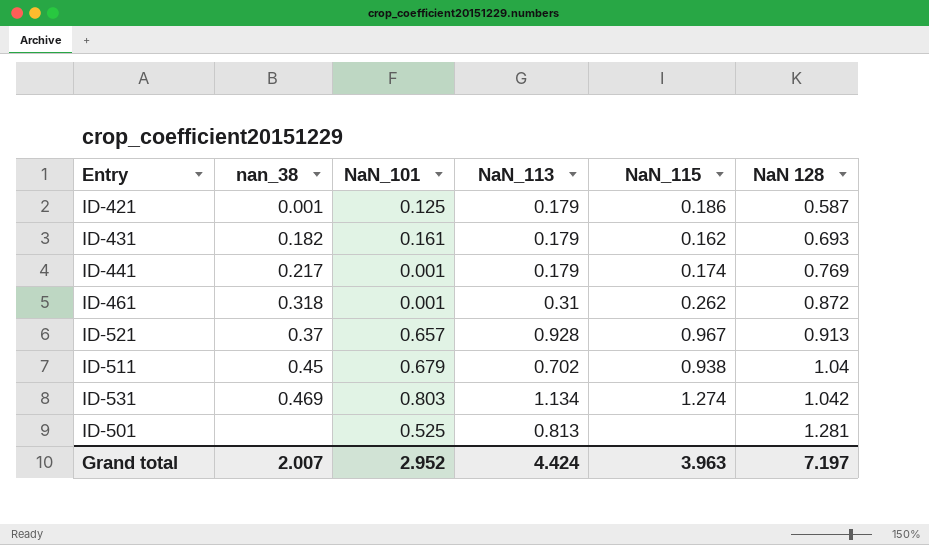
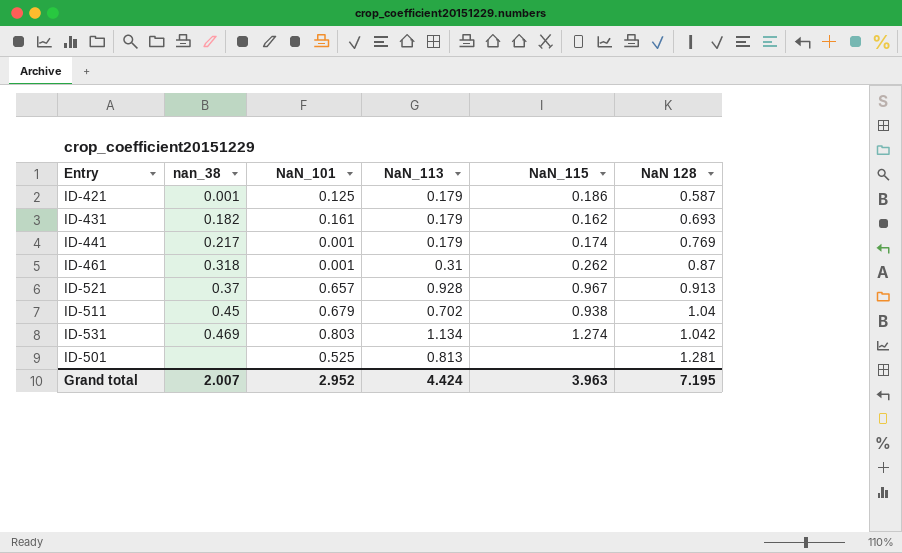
ID-461 | NaN 128: 0.872 -> 0.87
Grand total | NaN 128: 7.197 -> 7.195

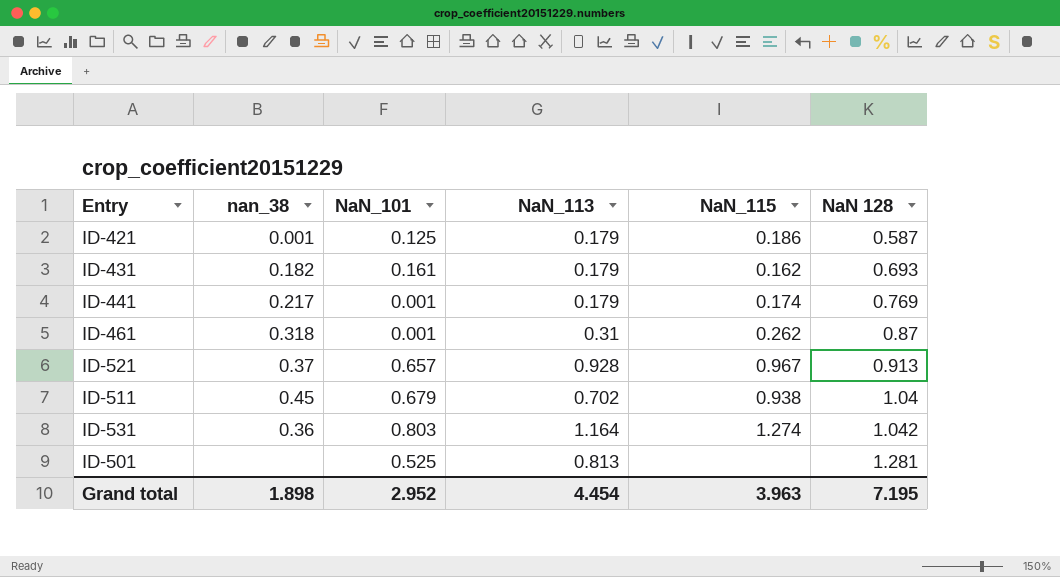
ID-531 | nan_38: 0.469 -> 0.36
ID-531 | NaN_113: 1.134 -> 1.164
Grand total | nan_38: 2.007 -> 1.898
Grand total | NaN_113: 4.424 -> 4.454

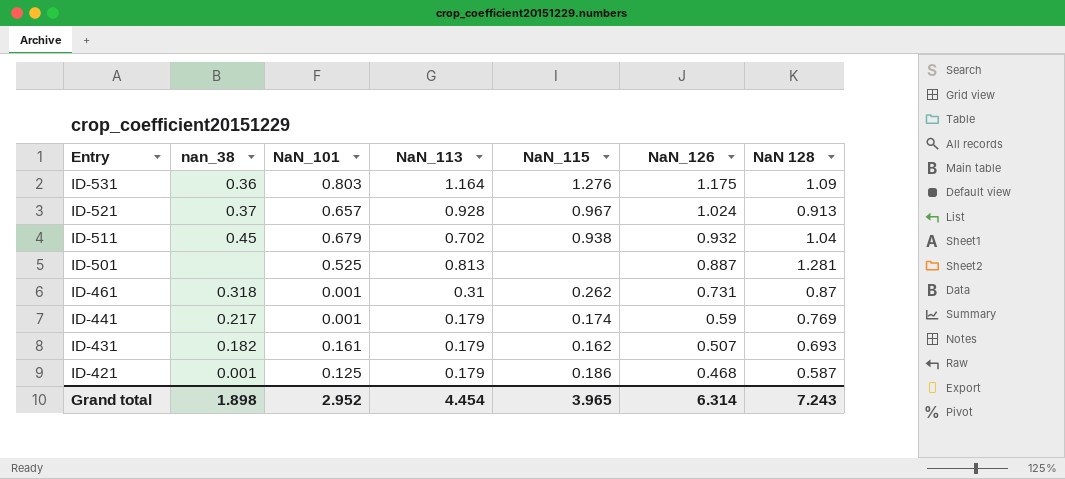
row order: NaN 128 ascending -> Entry descending
column NaN_126 | position: none -> 6
ID-531 | NaN_115: 1.274 -> 1.276
ID-531 | NaN 128: 1.042 -> 1.09
Grand total | NaN_115: 3.963 -> 3.965
Grand total | NaN 128: 7.195 -> 7.243

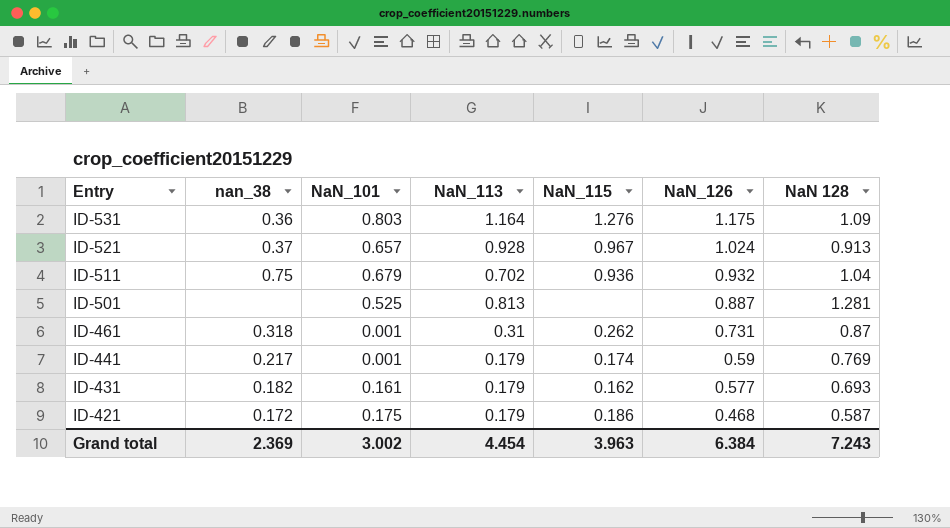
ID-511 | nan_38: 0.45 -> 0.75
ID-511 | NaN_115: 0.938 -> 0.936
ID-431 | NaN_126: 0.507 -> 0.577
ID-421 | nan_38: 0.001 -> 0.172
ID-421 | NaN_101: 0.125 -> 0.175
Grand total | nan_38: 1.898 -> 2.369
Grand total | NaN_101: 2.952 -> 3.002
Grand total | NaN_115: 3.965 -> 3.963
Grand total | NaN_126: 6.314 -> 6.384

